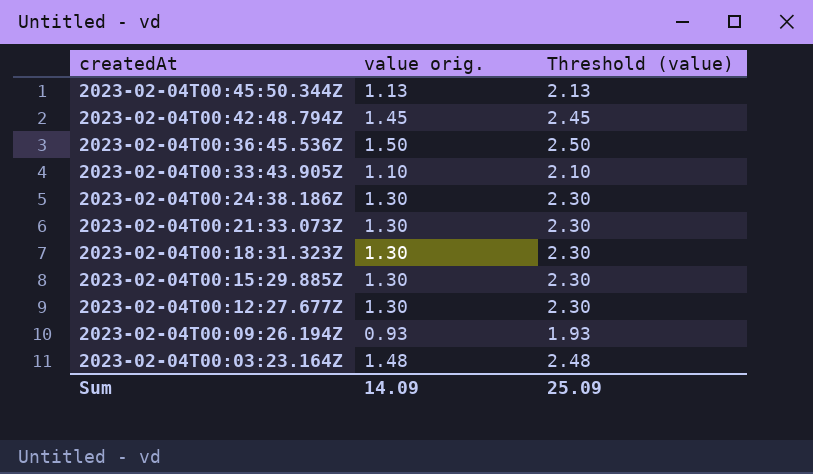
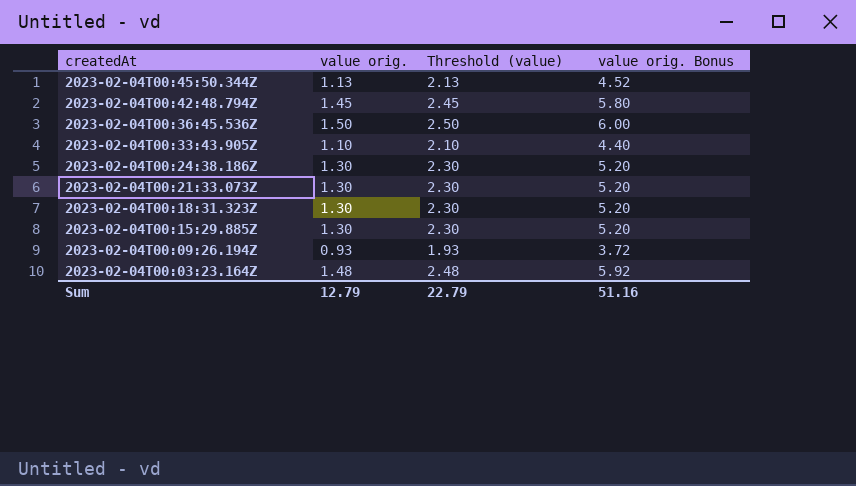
column value orig. Bonus | formula: none -> [value orig.] * 4
row 2023-02-04T00:12:27.677Z: 1.30 | 2.30 -> none
Sum | value orig.: 14.09 -> 12.79
Sum | Threshold (value): 25.09 -> 22.79

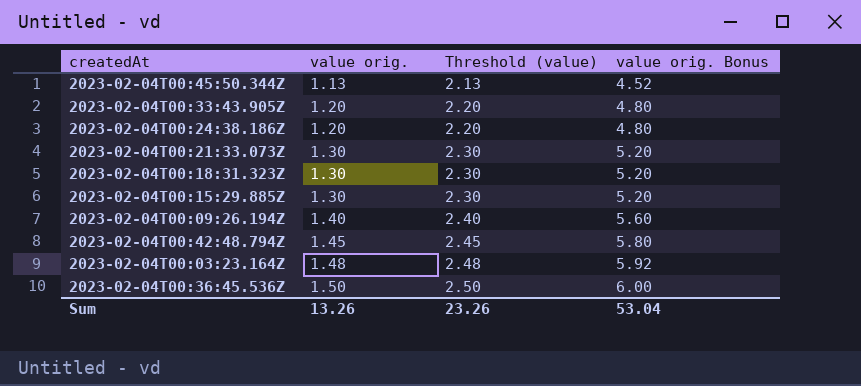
row order: createdAt descending -> value orig. ascending
2023-02-04T00:33:43.905Z | value orig.: 1.10 -> 1.20
2023-02-04T00:33:43.905Z | Threshold (value): 2.10 -> 2.20
2023-02-04T00:33:43.905Z | value orig. Bonus: 4.40 -> 4.80
2023-02-04T00:24:38.186Z | value orig.: 1.30 -> 1.20
2023-02-04T00:24:38.186Z | Threshold (value): 2.30 -> 2.20
2023-02-04T00:24:38.186Z | value orig. Bonus: 5.20 -> 4.80
2023-02-04T00:09:26.194Z | value orig.: 0.93 -> 1.40
2023-02-04T00:09:26.194Z | Threshold (value): 1.93 -> 2.40
2023-02-04T00:09:26.194Z | value orig. Bonus: 3.72 -> 5.60
Sum | value orig.: 12.79 -> 13.26
Sum | Threshold (value): 22.79 -> 23.26
Sum | value orig. Bonus: 51.16 -> 53.04

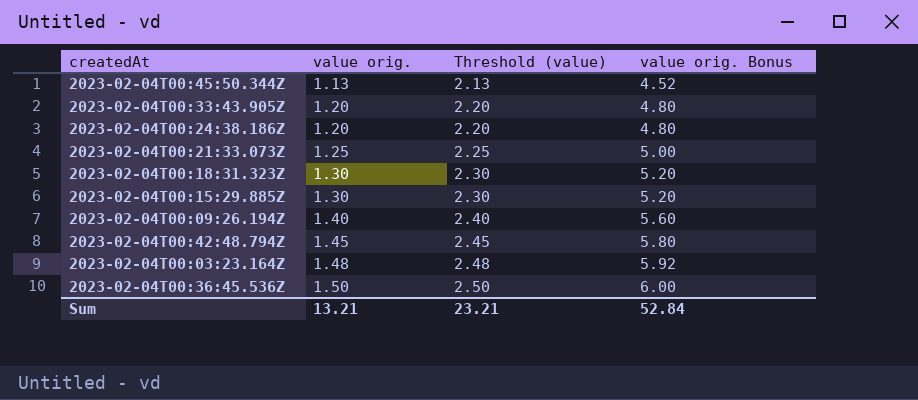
2023-02-04T00:21:33.073Z | value orig.: 1.30 -> 1.25
2023-02-04T00:21:33.073Z | Threshold (value): 2.30 -> 2.25
2023-02-04T00:21:33.073Z | value orig. Bonus: 5.20 -> 5.00
Sum | value orig.: 13.26 -> 13.21
Sum | Threshold (value): 23.26 -> 23.21
Sum | value orig. Bonus: 53.04 -> 52.84

